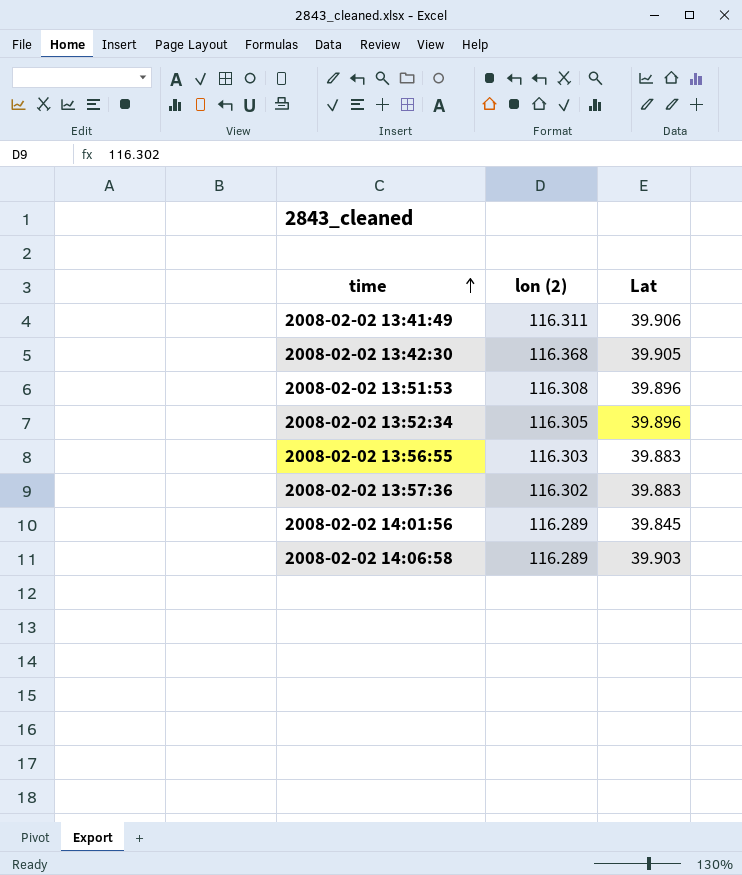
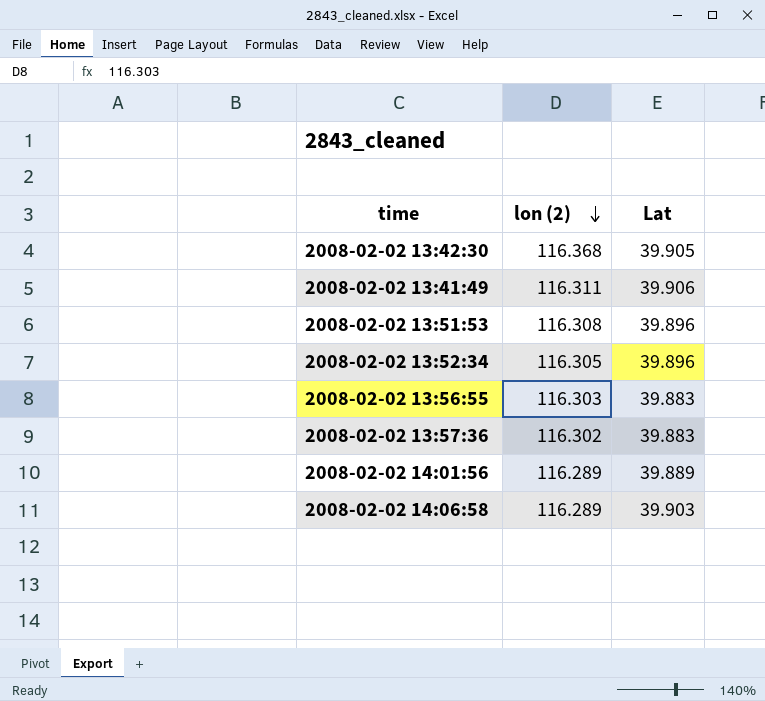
row order: time ascending -> lon (2) descending
2008-02-02 14:01:56 | Lat: 39.845 -> 39.889

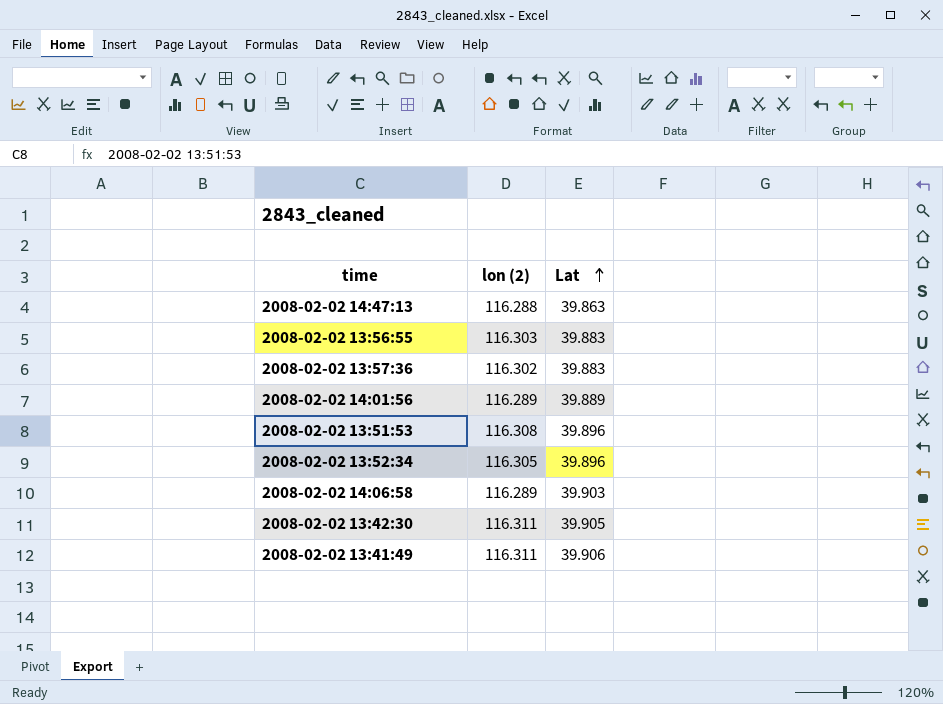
row order: lon (2) descending -> Lat ascending
row 2008-02-02 14:47:13: none -> 116.288 | 39.863
2008-02-02 13:42:30 | lon (2): 116.368 -> 116.311

